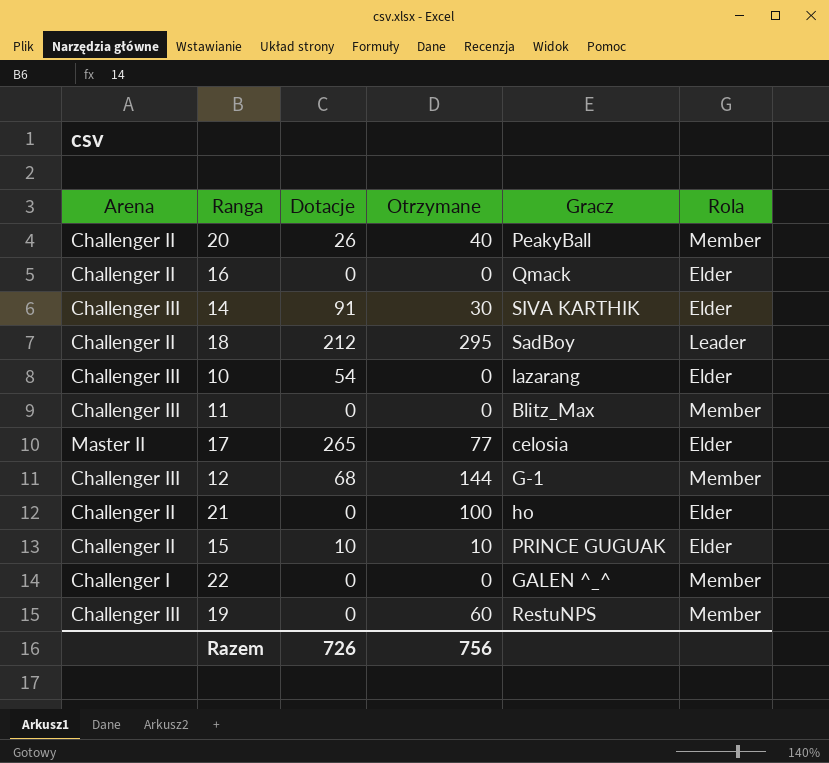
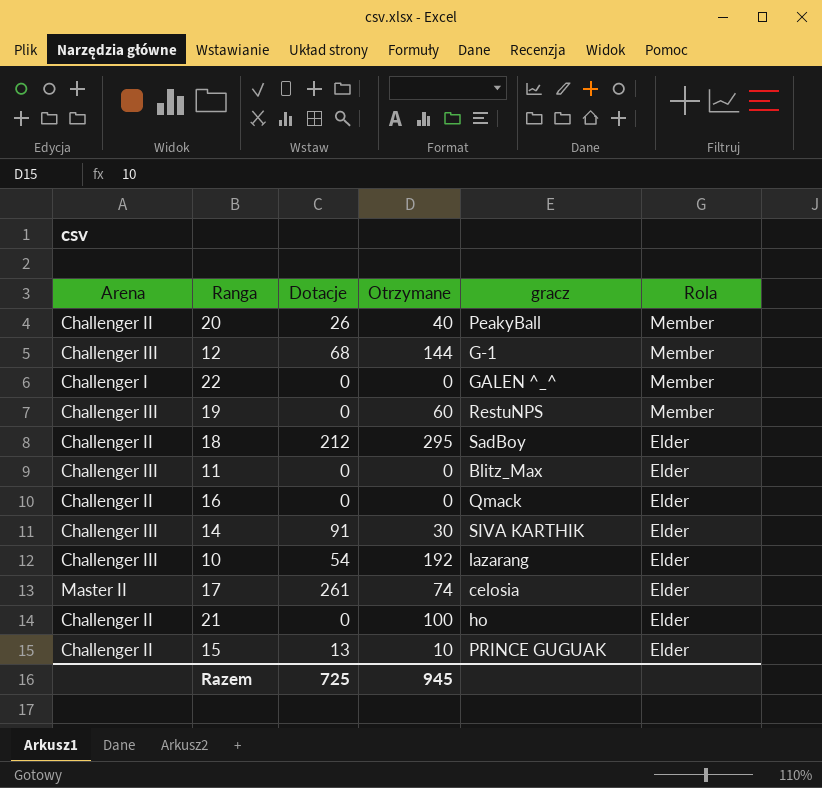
row order: none -> Rola descending
column name: Gracz -> gracz
18 | Rola: Leader -> Elder
11 | Rola: Member -> Elder
10 | Otrzymane: 0 -> 192
17 | Dotacje: 265 -> 261
17 | Otrzymane: 77 -> 74
15 | Dotacje: 10 -> 13
Razem | Dotacje: 726 -> 725
Razem | Otrzymane: 756 -> 945

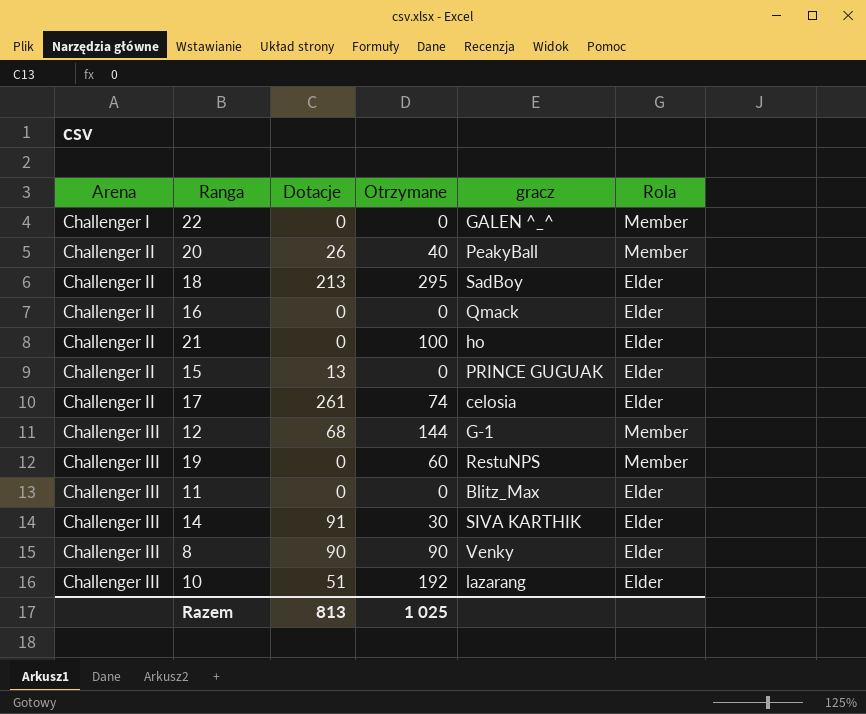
row order: Rola descending -> Arena ascending
18 | Dotacje: 212 -> 213
15 | Otrzymane: 10 -> 0
17 | Arena: Master II -> Challenger II
row 8: none -> Challenger III | 90 | 90 | Venky | Elder
10 | Dotacje: 54 -> 51
Razem | Dotacje: 725 -> 813
Razem | Otrzymane: 945 -> 1 025

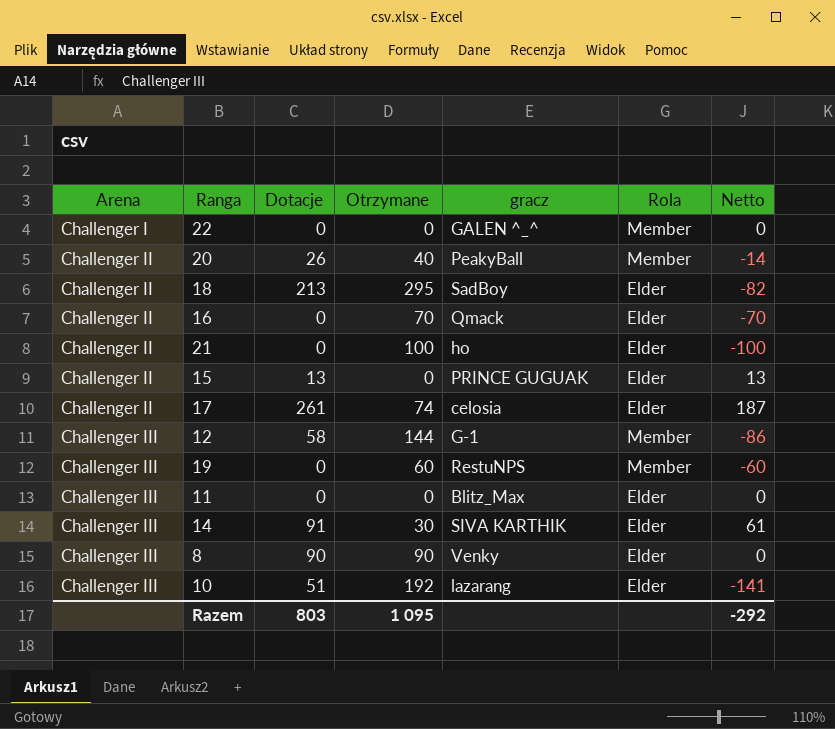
column Netto | formula: none -> [Dotacje] - [Otrzymane]
16 | Otrzymane: 0 -> 70
12 | Dotacje: 68 -> 58
Razem | Dotacje: 813 -> 803
Razem | Otrzymane: 1 025 -> 1 095

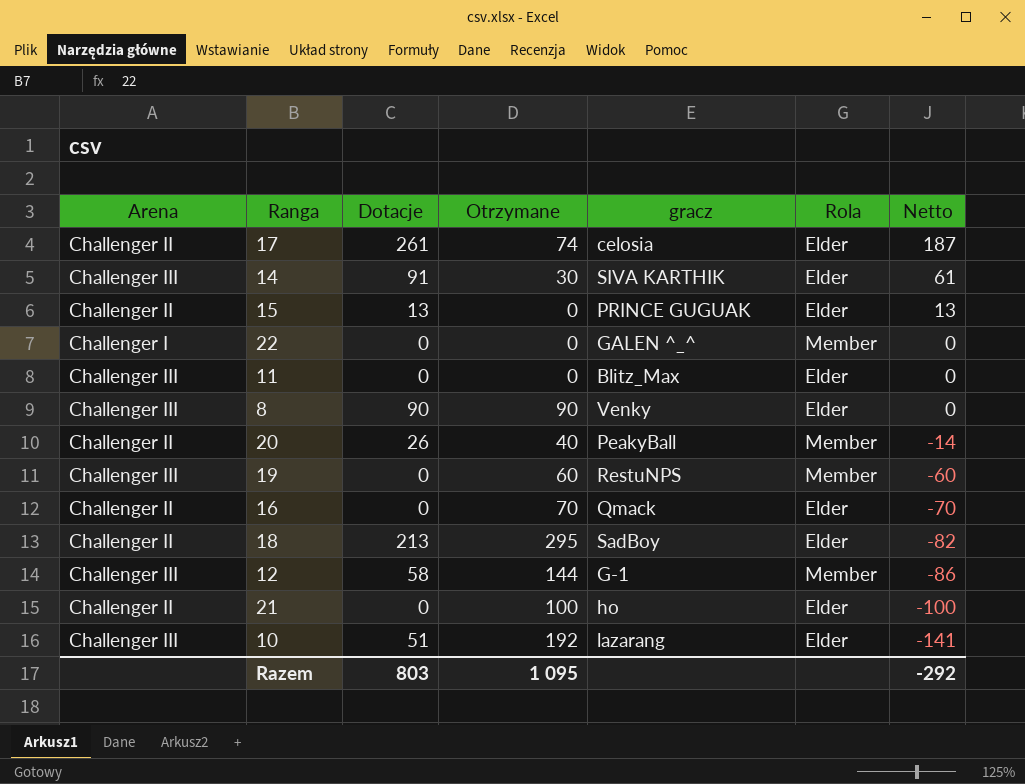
row order: Arena ascending -> Netto descending

